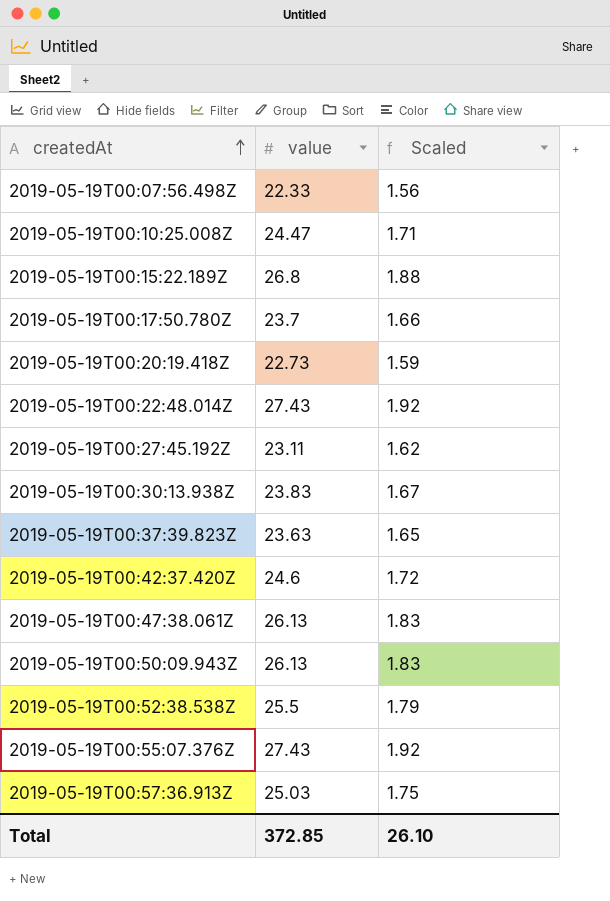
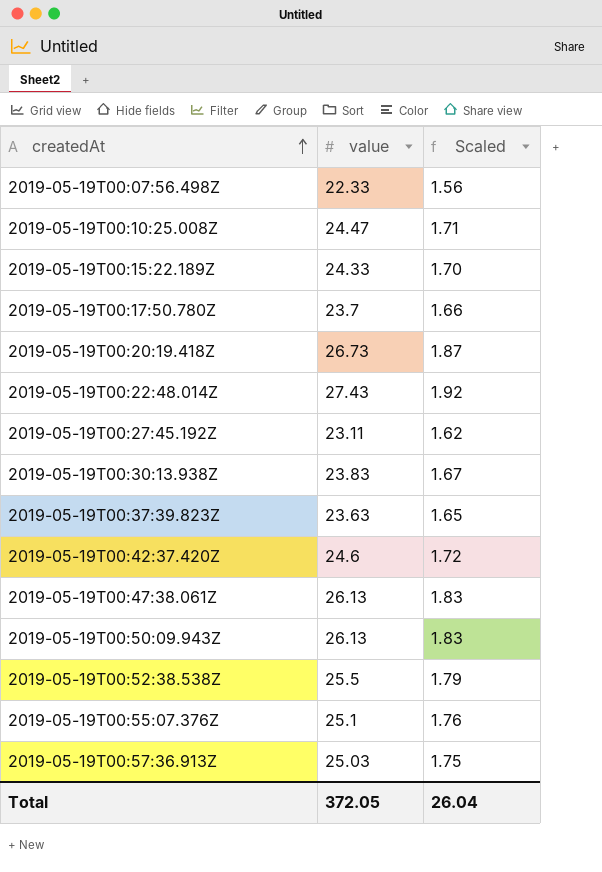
2019-05-19T00:15:22.189Z | value: 26.8 -> 24.33
2019-05-19T00:15:22.189Z | Scaled: 1.88 -> 1.70
2019-05-19T00:20:19.418Z | value: 22.73 -> 26.73
2019-05-19T00:20:19.418Z | Scaled: 1.59 -> 1.87
2019-05-19T00:55:07.376Z | value: 27.43 -> 25.1
2019-05-19T00:55:07.376Z | Scaled: 1.92 -> 1.76
Total | value: 372.85 -> 372.05
Total | Scaled: 26.10 -> 26.04

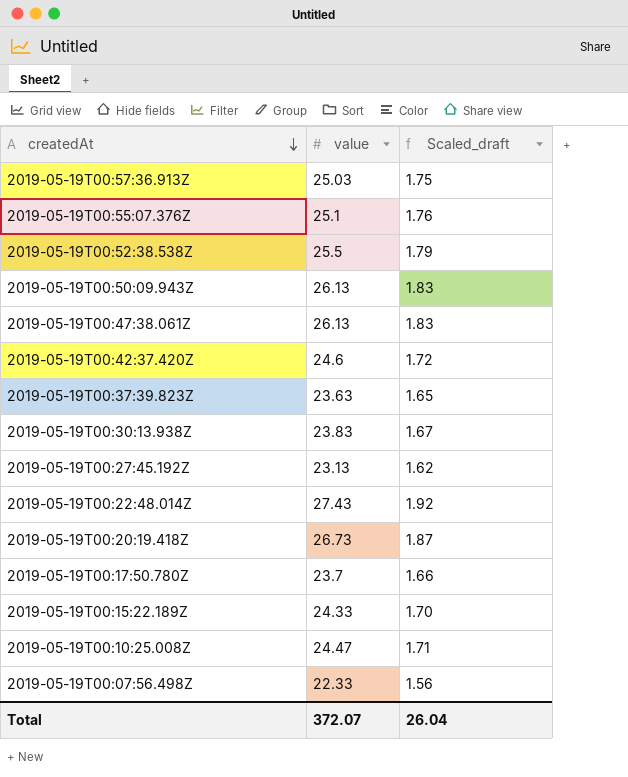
row order: createdAt ascending -> createdAt descending
column name: Scaled -> Scaled_draft
2019-05-19T00:27:45.192Z | value: 23.11 -> 23.13
Total | value: 372.05 -> 372.07

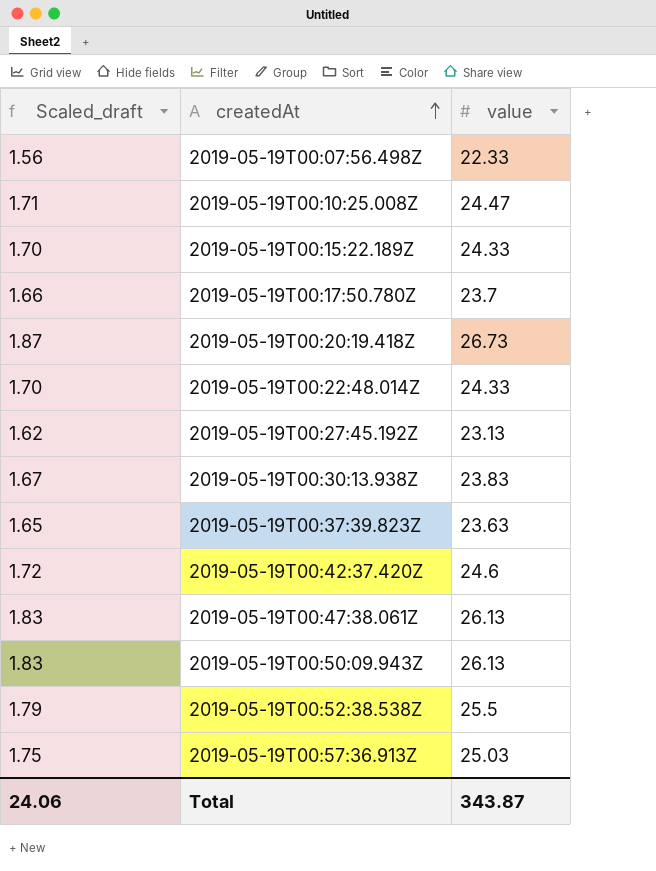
row order: createdAt descending -> createdAt ascending
column Scaled_draft | position: 3 -> 1
row 2019-05-19T00:55:07.376Z: 25.1 | 1.76 -> none
2019-05-19T00:22:48.014Z | Scaled_draft: 1.92 -> 1.70
2019-05-19T00:22:48.014Z | value: 27.43 -> 24.33
Total | Scaled_draft: 26.04 -> 24.06
Total | value: 372.07 -> 343.87

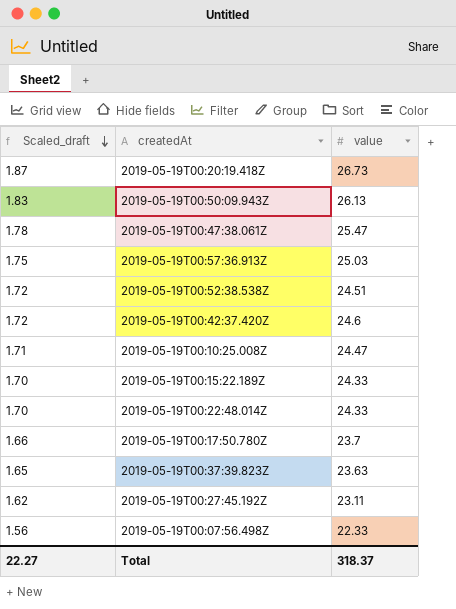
row order: createdAt ascending -> Scaled_draft descending
row 2019-05-19T00:30:13.938Z: 1.67 | 23.83 -> none
2019-05-19T00:47:38.061Z | Scaled_draft: 1.83 -> 1.78
2019-05-19T00:47:38.061Z | value: 26.13 -> 25.47
2019-05-19T00:52:38.538Z | Scaled_draft: 1.79 -> 1.72
2019-05-19T00:52:38.538Z | value: 25.5 -> 24.51
2019-05-19T00:27:45.192Z | value: 23.13 -> 23.11
Total | Scaled_draft: 24.06 -> 22.27
Total | value: 343.87 -> 318.37

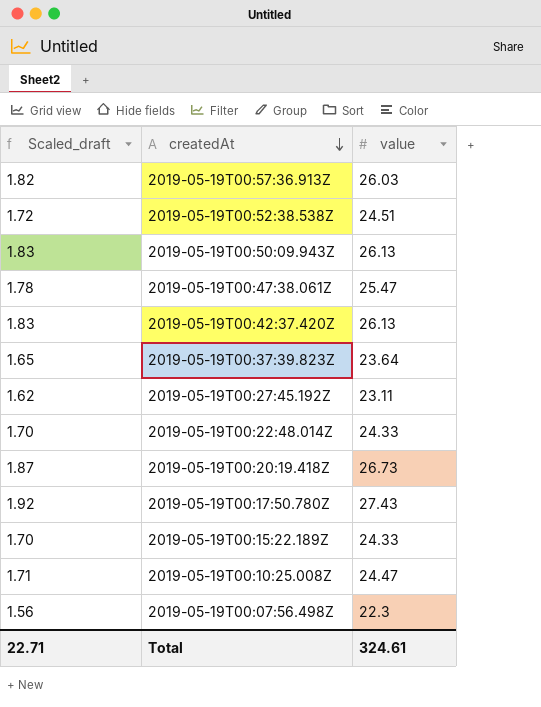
row order: Scaled_draft descending -> createdAt descending
2019-05-19T00:57:36.913Z | Scaled_draft: 1.75 -> 1.82
2019-05-19T00:57:36.913Z | value: 25.03 -> 26.03
2019-05-19T00:42:37.420Z | Scaled_draft: 1.72 -> 1.83
2019-05-19T00:42:37.420Z | value: 24.6 -> 26.13
2019-05-19T00:37:39.823Z | value: 23.63 -> 23.64
2019-05-19T00:17:50.780Z | Scaled_draft: 1.66 -> 1.92
2019-05-19T00:17:50.780Z | value: 23.7 -> 27.43
2019-05-19T00:07:56.498Z | value: 22.33 -> 22.3
Total | Scaled_draft: 22.27 -> 22.71
Total | value: 318.37 -> 324.61

